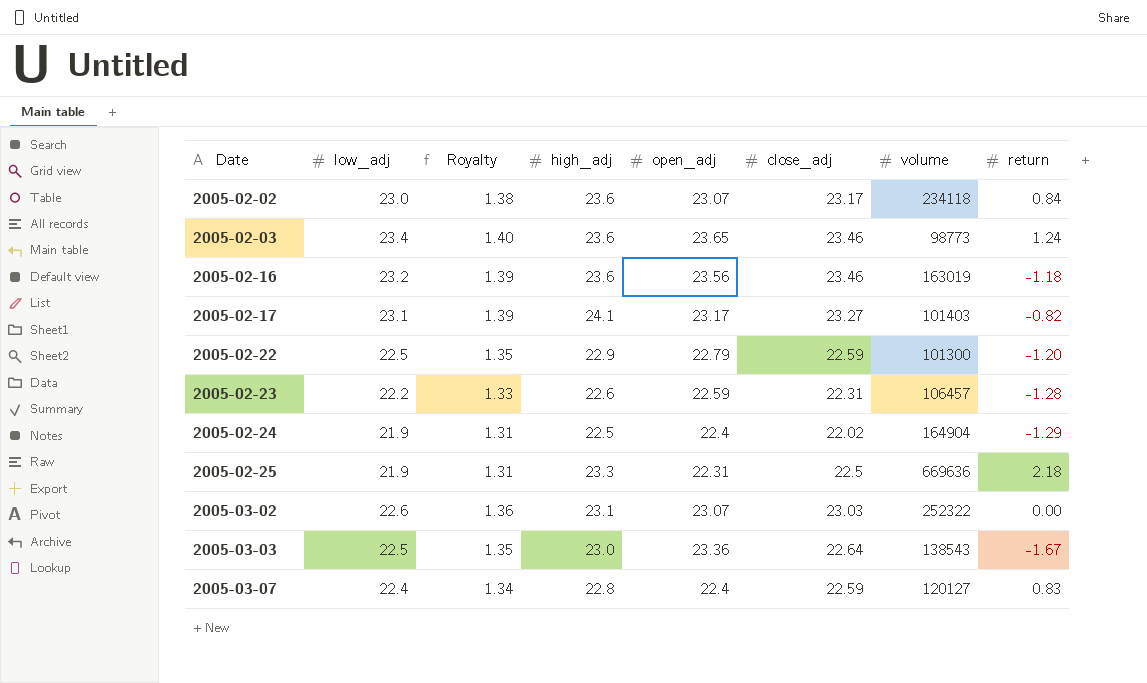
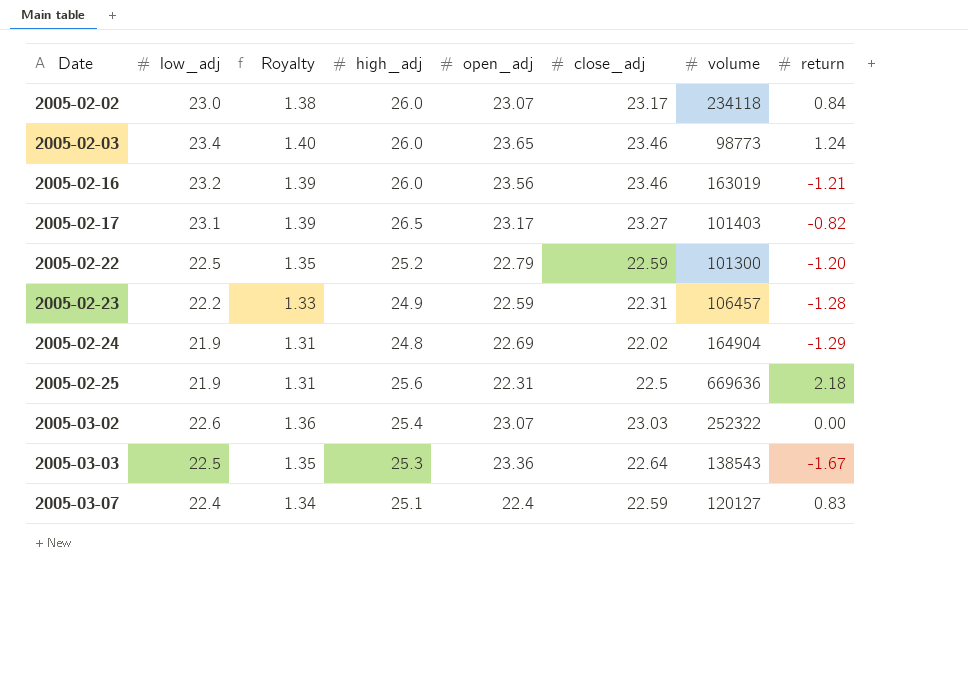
2005-02-02 | high_adj: 23.6 -> 26.0
2005-02-03 | high_adj: 23.6 -> 26.0
2005-02-16 | high_adj: 23.6 -> 26.0
2005-02-16 | return: -1.18 -> -1.21
2005-02-17 | high_adj: 24.1 -> 26.5
2005-02-22 | high_adj: 22.9 -> 25.2
2005-02-23 | high_adj: 22.6 -> 24.9
2005-02-24 | high_adj: 22.5 -> 24.8
2005-02-24 | open_adj: 22.4 -> 22.69
2005-02-25 | high_adj: 23.3 -> 25.6
2005-03-02 | high_adj: 23.1 -> 25.4
2005-03-03 | high_adj: 23.0 -> 25.3
2005-03-07 | high_adj: 22.8 -> 25.1

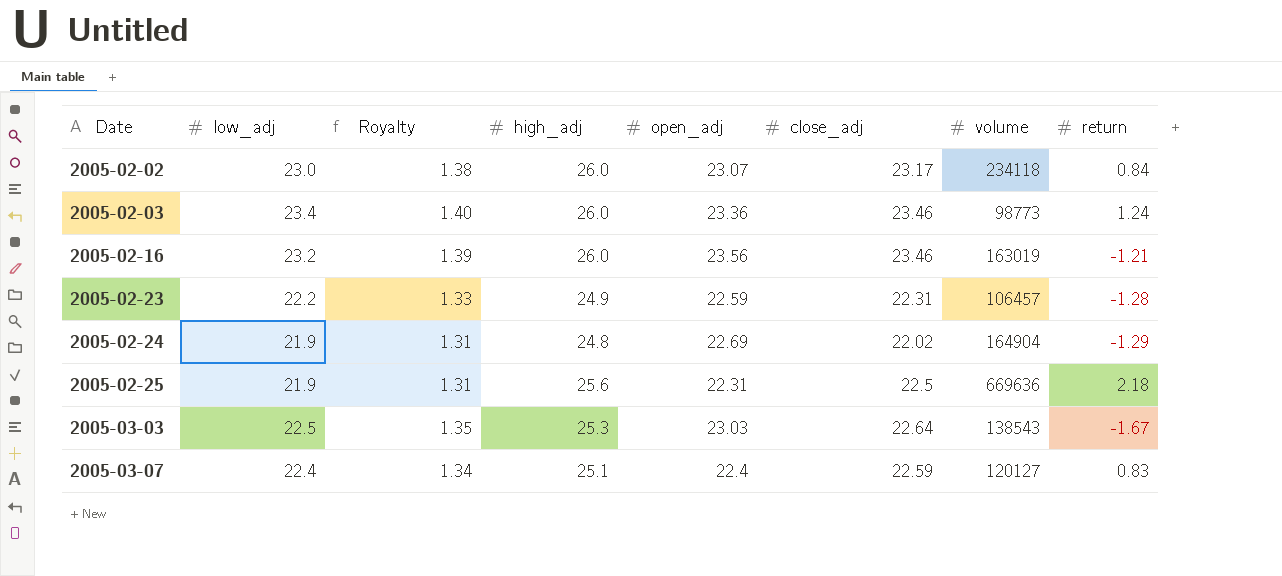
row 2005-02-17: 23.1 | 1.39 | 26.5 | 23.17 | 23.27 | 101403 | -0.82 -> none
row 2005-02-22: 22.5 | 1.35 | 25.2 | 22.79 | 22.59 | 101300 | -1.20 -> none
row 2005-03-02: 22.6 | 1.36 | 25.4 | 23.07 | 23.03 | 252322 | 0.00 -> none
2005-02-03 | open_adj: 23.65 -> 23.36
2005-03-03 | open_adj: 23.36 -> 23.03

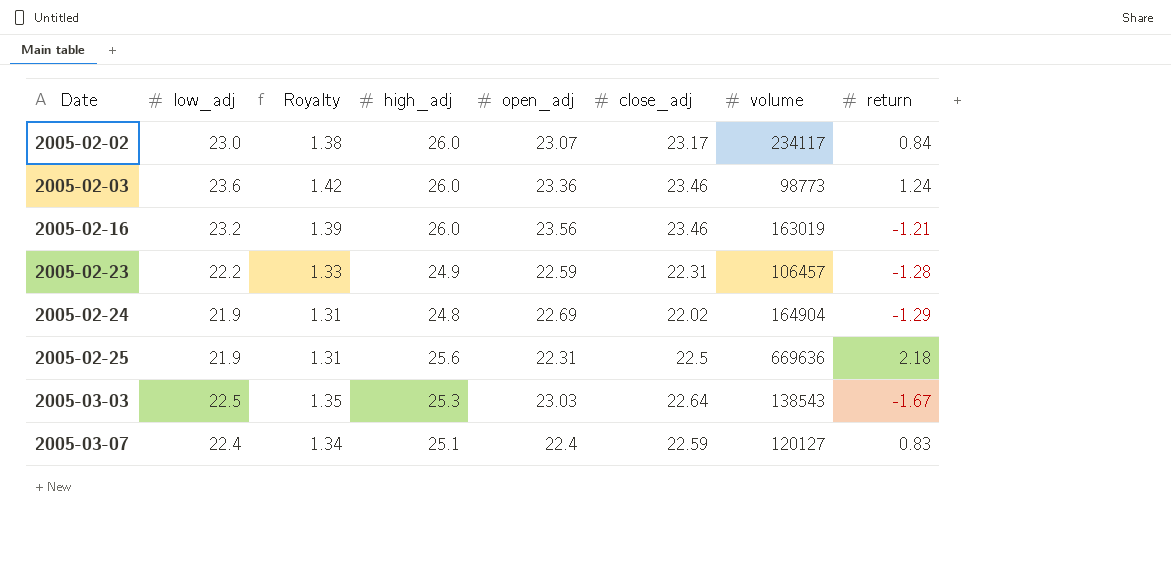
2005-02-02 | volume: 234118 -> 234117
2005-02-03 | low_adj: 23.4 -> 23.6
2005-02-03 | Royalty: 1.40 -> 1.42

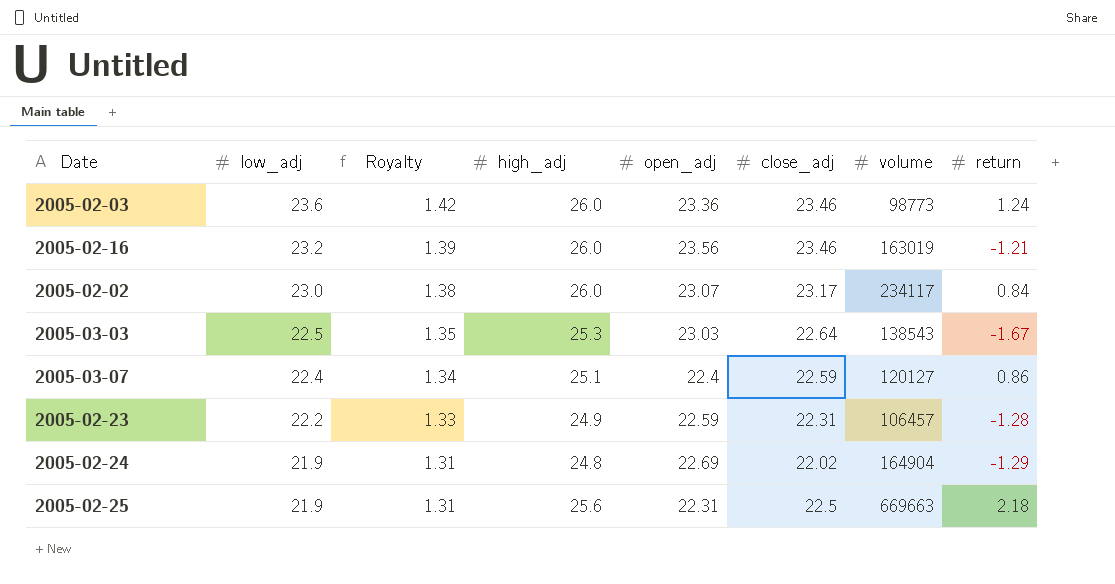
row order: Date ascending -> low_adj descending
2005-03-07 | return: 0.83 -> 0.86
2005-02-25 | volume: 669636 -> 669663

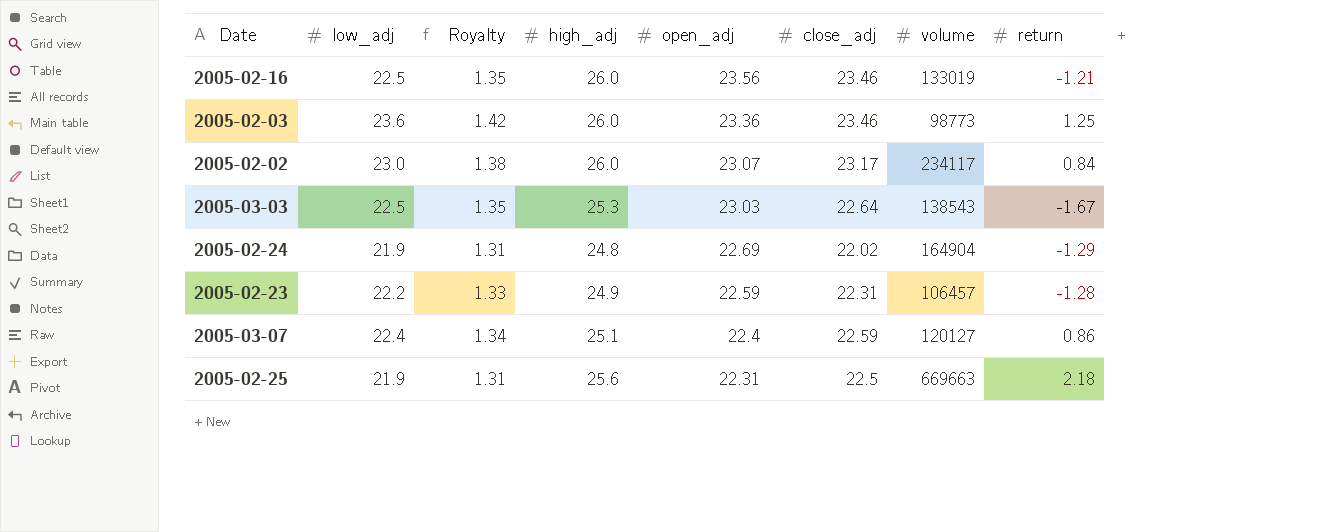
row order: low_adj descending -> open_adj descending
2005-02-16 | low_adj: 23.2 -> 22.5
2005-02-16 | Royalty: 1.39 -> 1.35
2005-02-16 | volume: 163019 -> 133019
2005-02-03 | return: 1.24 -> 1.25

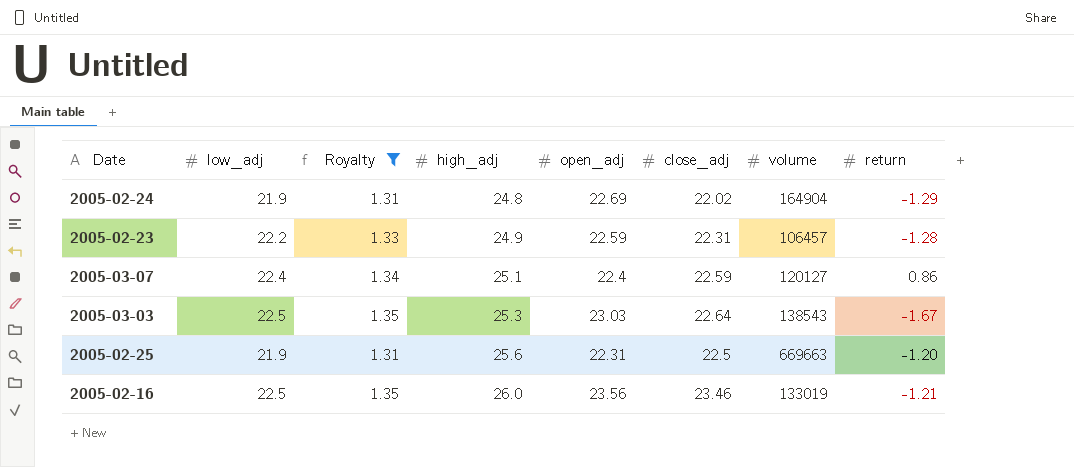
filter: none -> Royalty <= 1.35
row order: open_adj descending -> high_adj ascending
2005-02-25 | return: 2.18 -> -1.20

